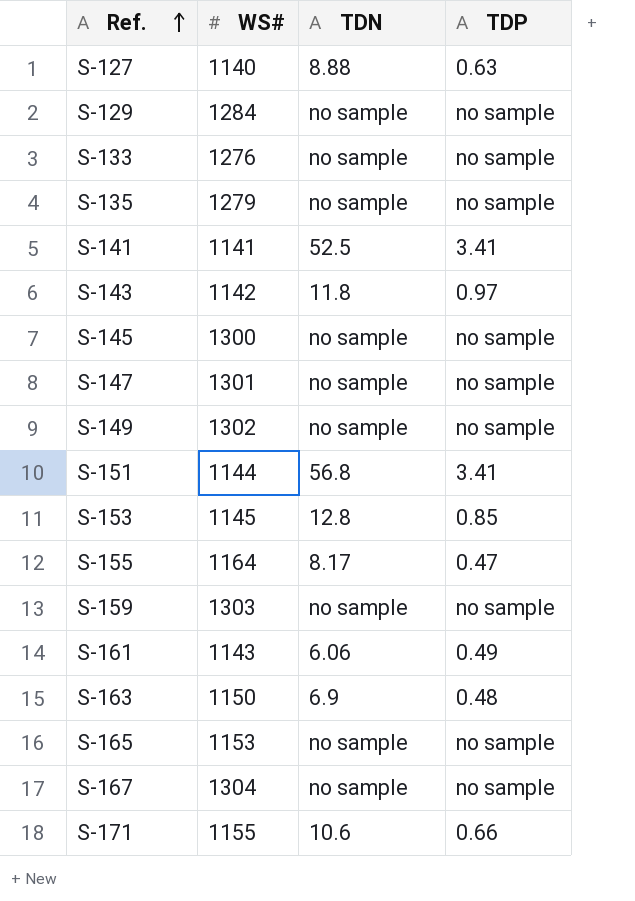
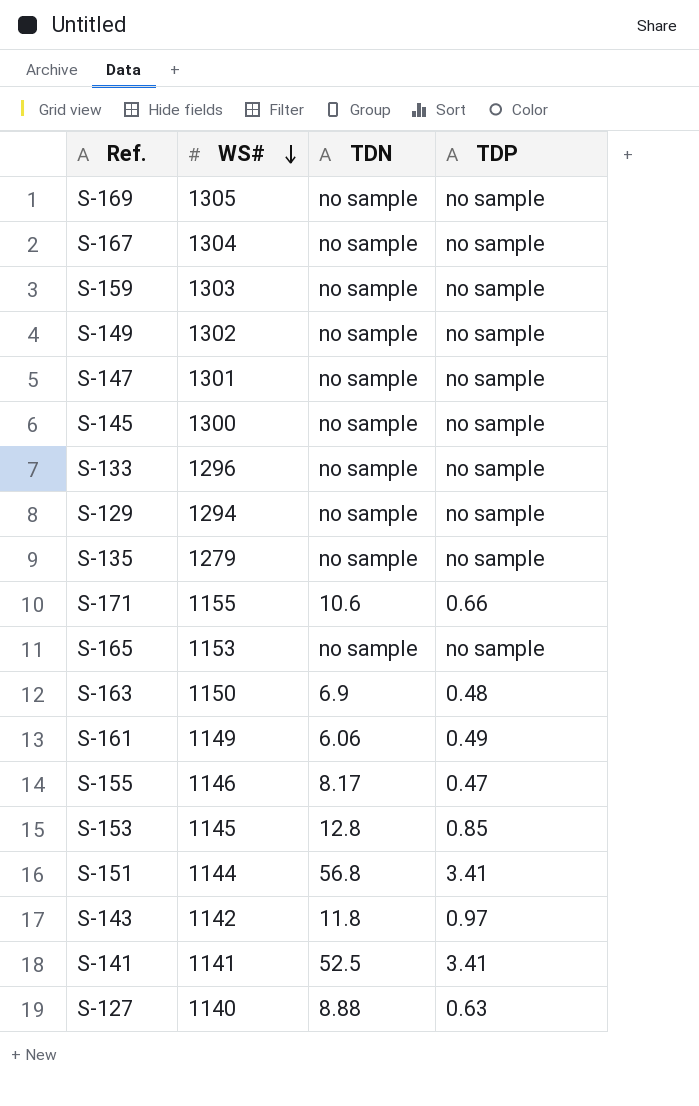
row order: Ref. ascending -> WS# descending
row S-169: none -> 1305 | no sample | no sample
S-133 | WS#: 1276 -> 1296
S-129 | WS#: 1284 -> 1294
S-161 | WS#: 1143 -> 1149
S-155 | WS#: 1164 -> 1146

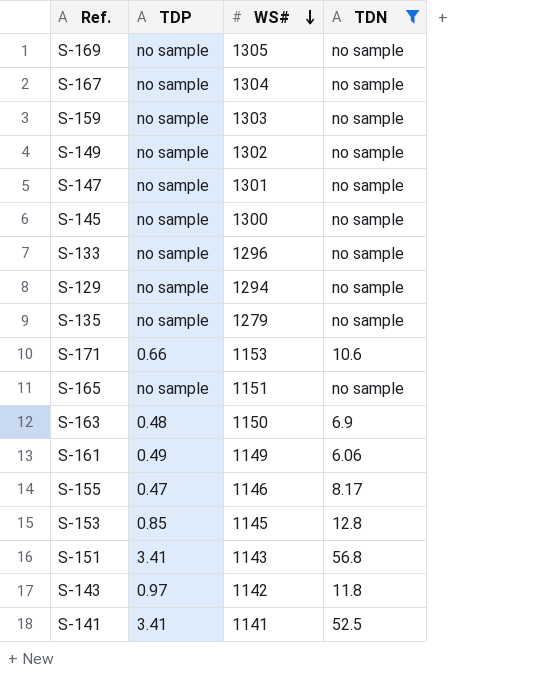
filter: none -> TDN != 8.88
column TDP | position: 4 -> 2
S-171 | WS#: 1155 -> 1153
S-165 | WS#: 1153 -> 1151
S-151 | WS#: 1144 -> 1143

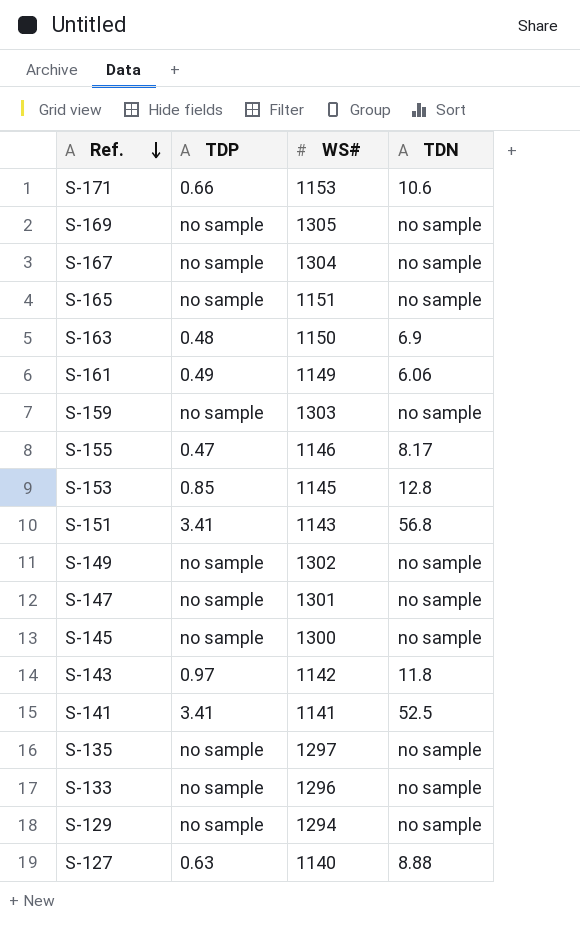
filter: TDN != 8.88 -> none
row order: WS# descending -> Ref. descending
S-135 | WS#: 1279 -> 1297

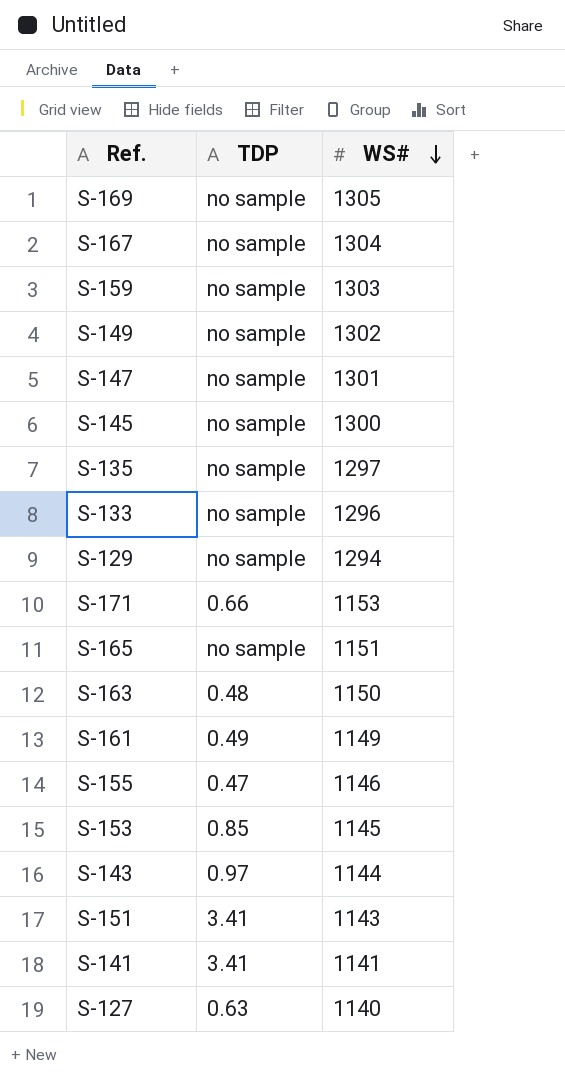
row order: Ref. descending -> WS# descending
column TDN | position: 4 -> none
S-143 | WS#: 1142 -> 1144

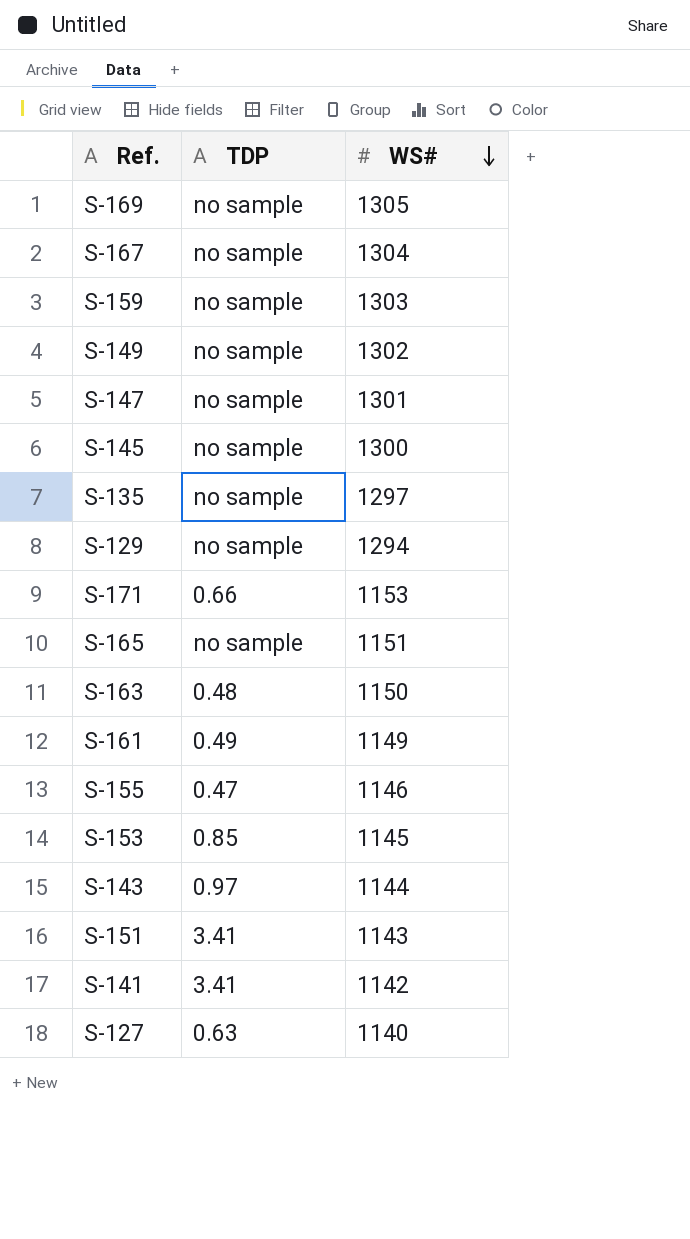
row S-133: no sample | 1296 -> none
S-141 | WS#: 1141 -> 1142

